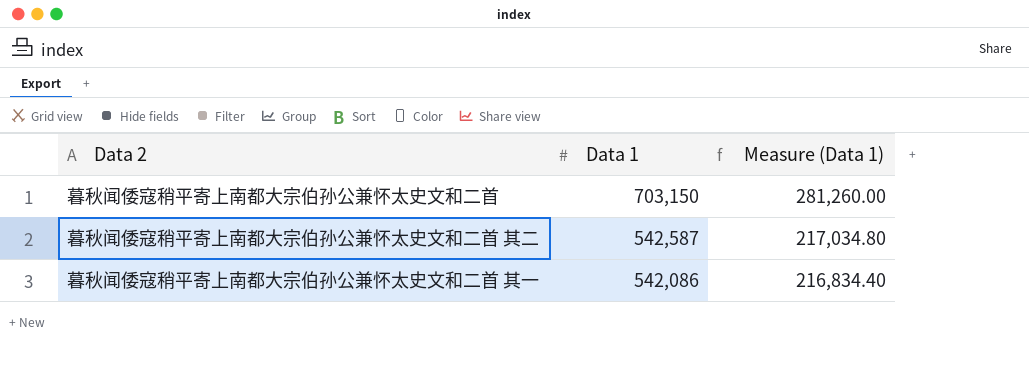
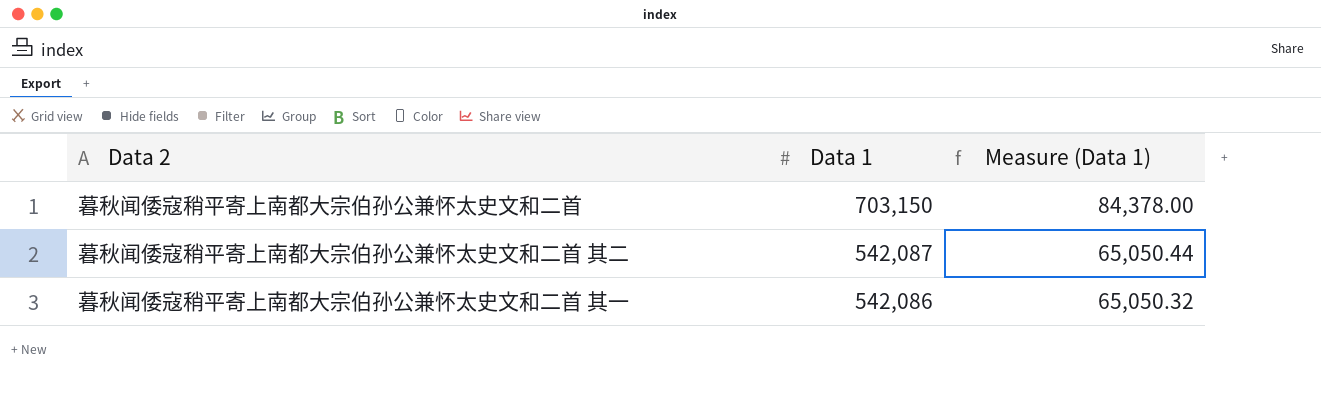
column Measure (Data 1) | formula: [Data 1] * 0.4 -> [Data 1] * 0.12
暮秋闻倭寇稍平寄上南都大宗伯孙公兼怀太史文和二首 其二 | Data 1: 542,587 -> 542,087

